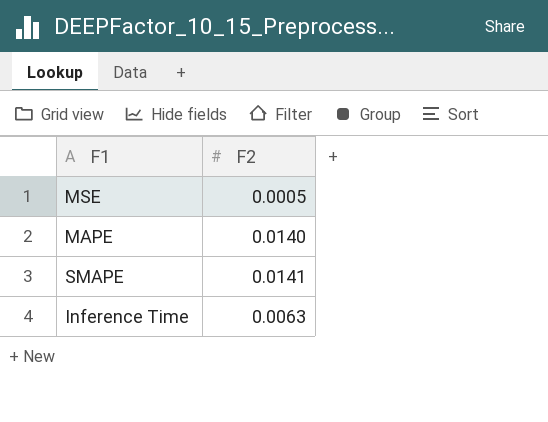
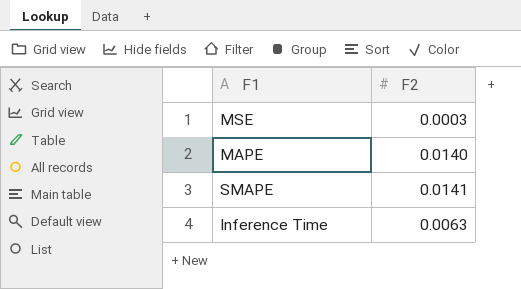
MSE | F2: 0.0005 -> 0.0003

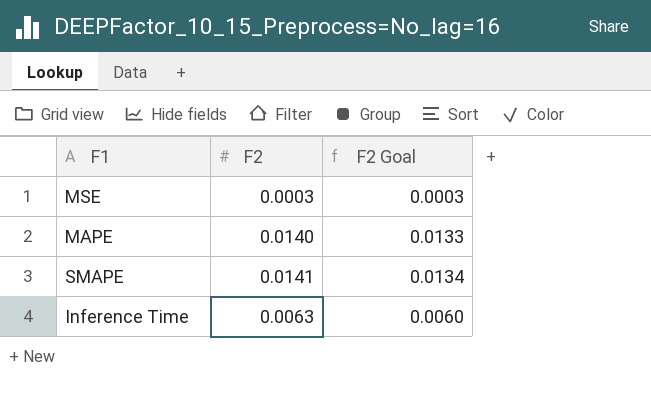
column F2 Goal | formula: none -> [F2] * 0.95

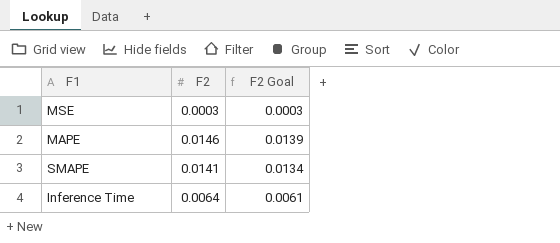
MAPE | F2: 0.0140 -> 0.0146
MAPE | F2 Goal: 0.0133 -> 0.0139
Inference Time | F2: 0.0063 -> 0.0064
Inference Time | F2 Goal: 0.0060 -> 0.0061

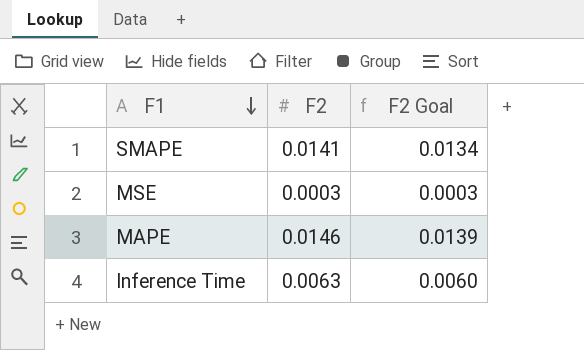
row order: none -> F1 descending
Inference Time | F2: 0.0064 -> 0.0063
Inference Time | F2 Goal: 0.0061 -> 0.0060

